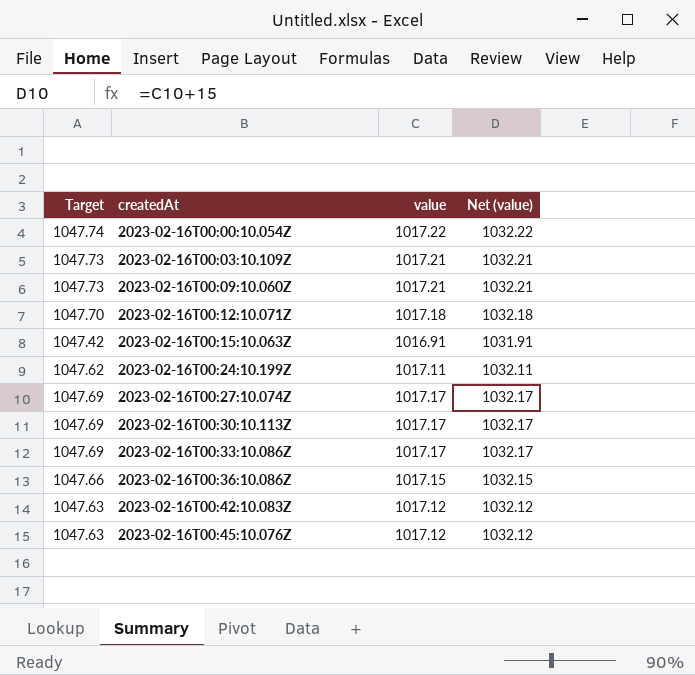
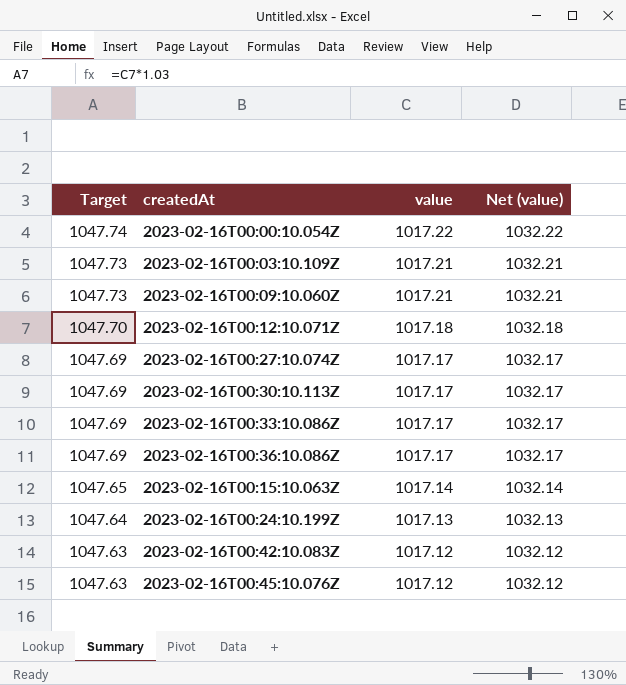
row order: createdAt ascending -> Target descending
2023-02-16T00:36:10.086Z | Target: 1047.66 -> 1047.69
2023-02-16T00:36:10.086Z | value: 1017.15 -> 1017.17
2023-02-16T00:36:10.086Z | Net (value): 1032.15 -> 1032.17
2023-02-16T00:15:10.063Z | Target: 1047.42 -> 1047.65
2023-02-16T00:15:10.063Z | value: 1016.91 -> 1017.14
2023-02-16T00:15:10.063Z | Net (value): 1031.91 -> 1032.14
2023-02-16T00:24:10.199Z | Target: 1047.62 -> 1047.64
2023-02-16T00:24:10.199Z | value: 1017.11 -> 1017.13
2023-02-16T00:24:10.199Z | Net (value): 1032.11 -> 1032.13

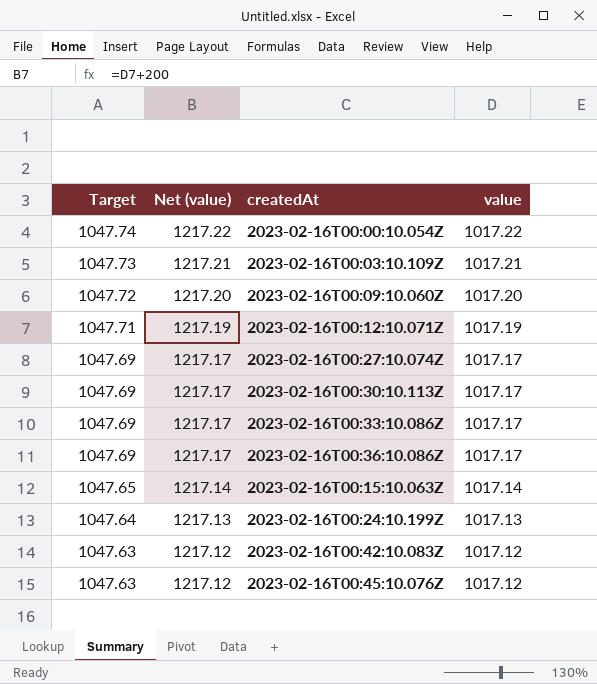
column Net (value) | formula: [value] + 15 -> [value] + 200
column Net (value) | position: 4 -> 2
2023-02-16T00:09:10.060Z | Target: 1047.73 -> 1047.72
2023-02-16T00:09:10.060Z | value: 1017.21 -> 1017.20
2023-02-16T00:12:10.071Z | Target: 1047.70 -> 1047.71
2023-02-16T00:12:10.071Z | value: 1017.18 -> 1017.19

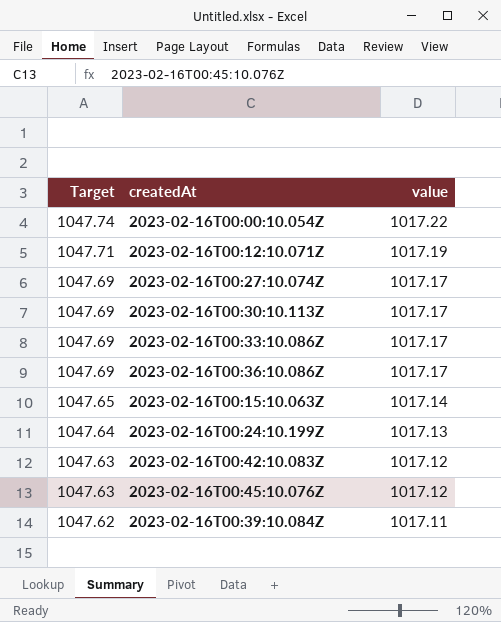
column Net (value) | formula: [value] + 200 -> none
row 2023-02-16T00:03:10.109Z: 1047.73 | 1217.21 | 1017.21 -> none
row 2023-02-16T00:09:10.060Z: 1047.72 | 1217.20 | 1017.20 -> none
row 2023-02-16T00:39:10.084Z: none -> 1047.62 | 1017.11

